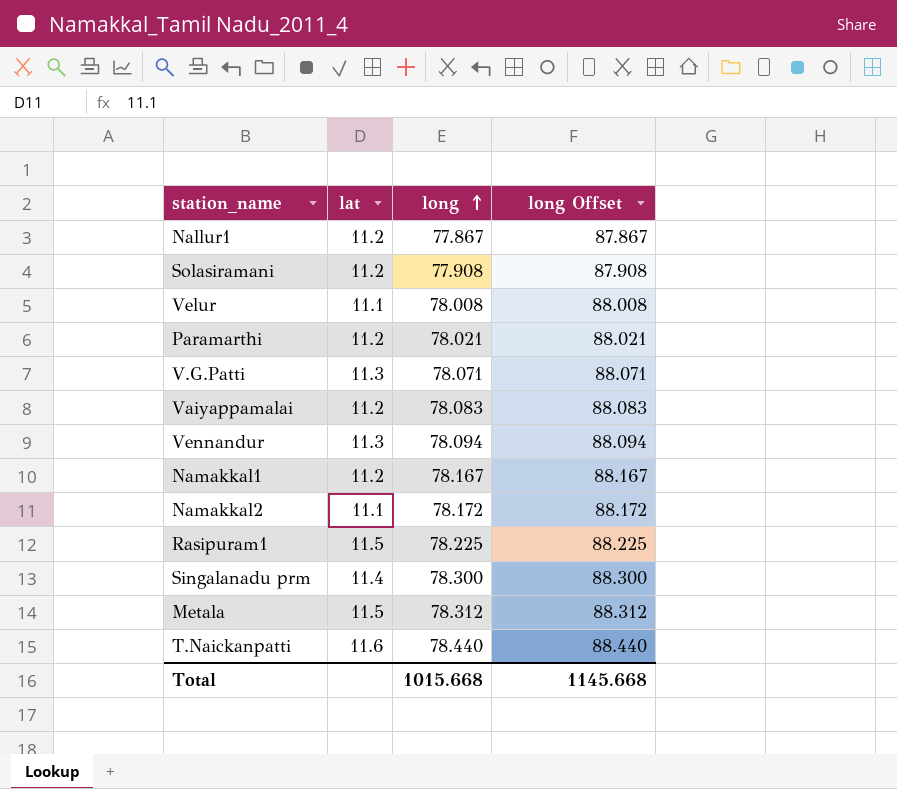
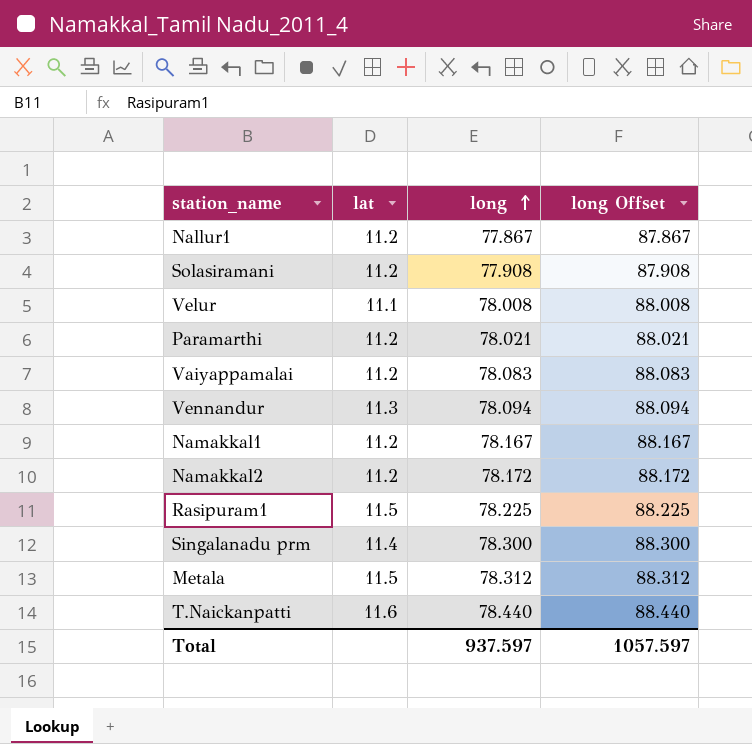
row V.G.Patti: 11.3 | 78.071 | 88.071 -> none
Namakkal2 | lat: 11.1 -> 11.2
Total | long: 1015.668 -> 937.597
Total | long Offset: 1145.668 -> 1057.597

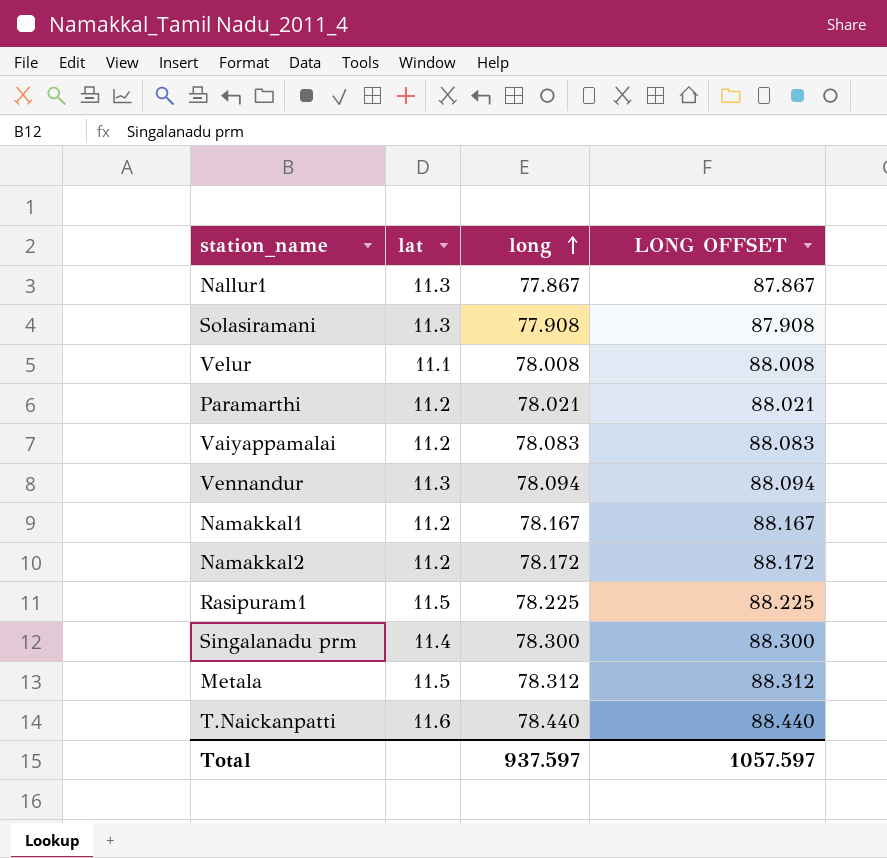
column name: long Offset -> LONG OFFSET
Nallur1 | lat: 11.2 -> 11.3
Solasiramani | lat: 11.2 -> 11.3

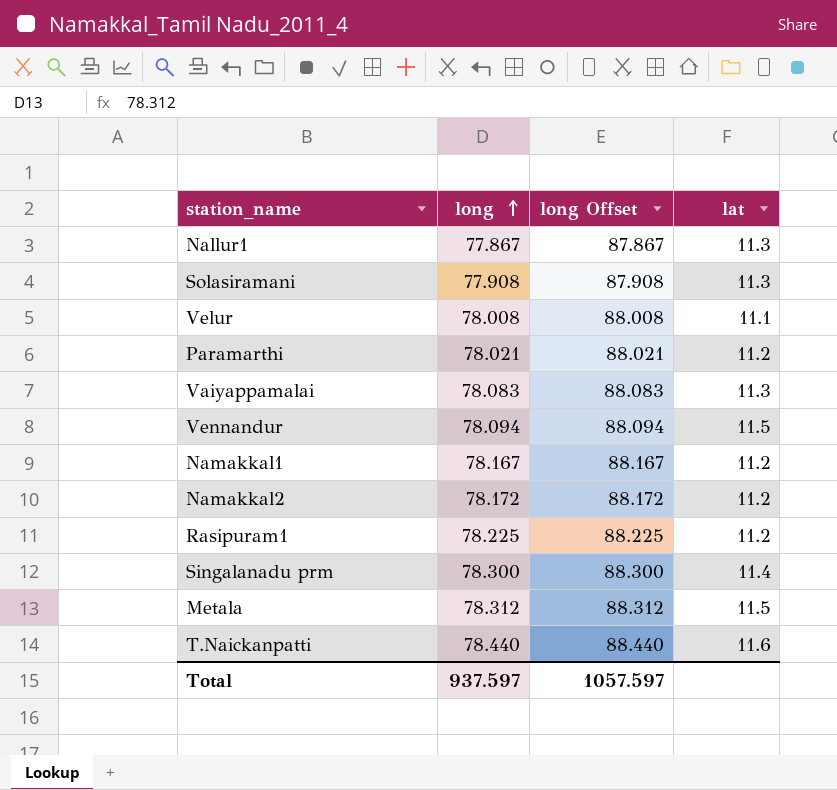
column name: LONG OFFSET -> long Offset
column lat | position: 2 -> 4
Vaiyappamalai | lat: 11.2 -> 11.3
Vennandur | lat: 11.3 -> 11.5
Rasipuram1 | lat: 11.5 -> 11.2

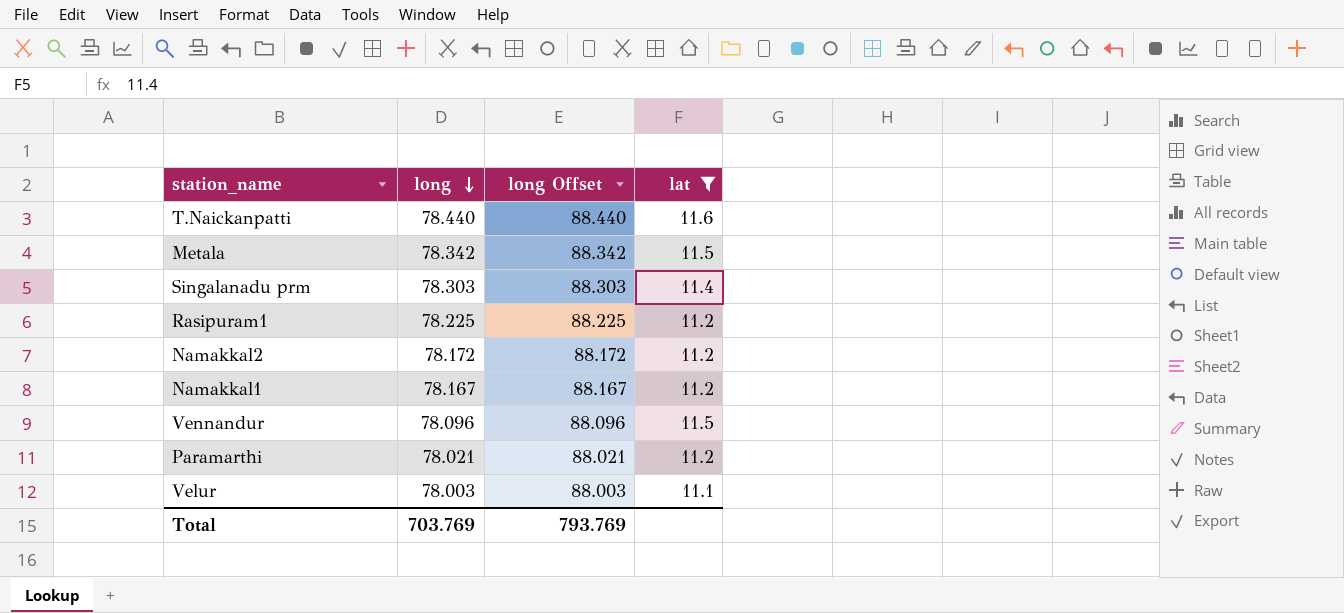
filter: none -> lat != 11.3
row order: long ascending -> long descending
Metala | long: 78.312 -> 78.342
Metala | long Offset: 88.312 -> 88.342
Singalanadu prm | long: 78.300 -> 78.303
Singalanadu prm | long Offset: 88.300 -> 88.303
Vennandur | long: 78.094 -> 78.096
Vennandur | long Offset: 88.094 -> 88.096
Velur | long: 78.008 -> 78.003
Velur | long Offset: 88.008 -> 88.003
Total | long: 937.597 -> 703.769
Total | long Offset: 1057.597 -> 793.769

